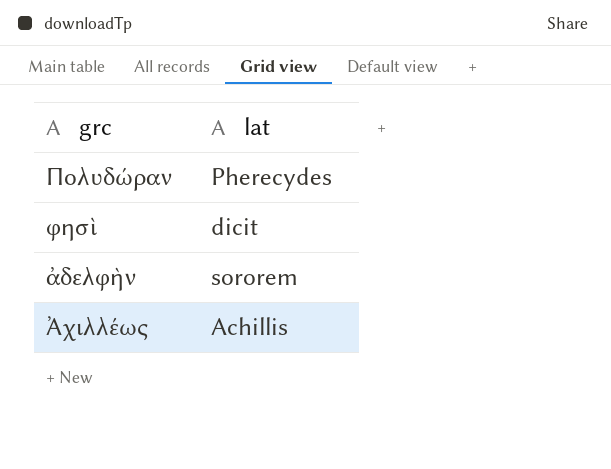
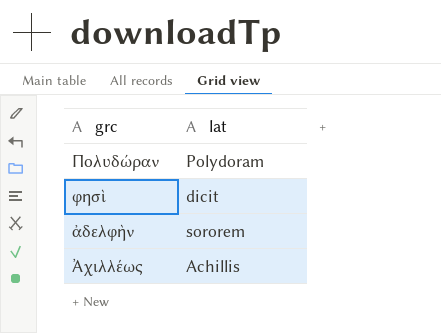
Πολυδώραν | lat: Pherecydes -> Polydoram

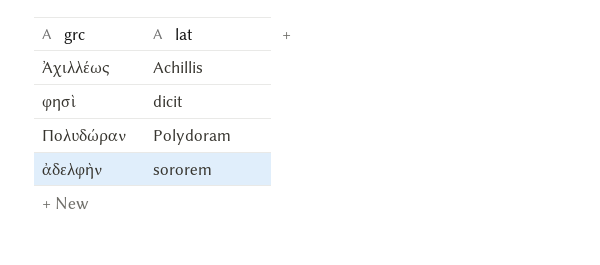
row order: none -> lat ascending

